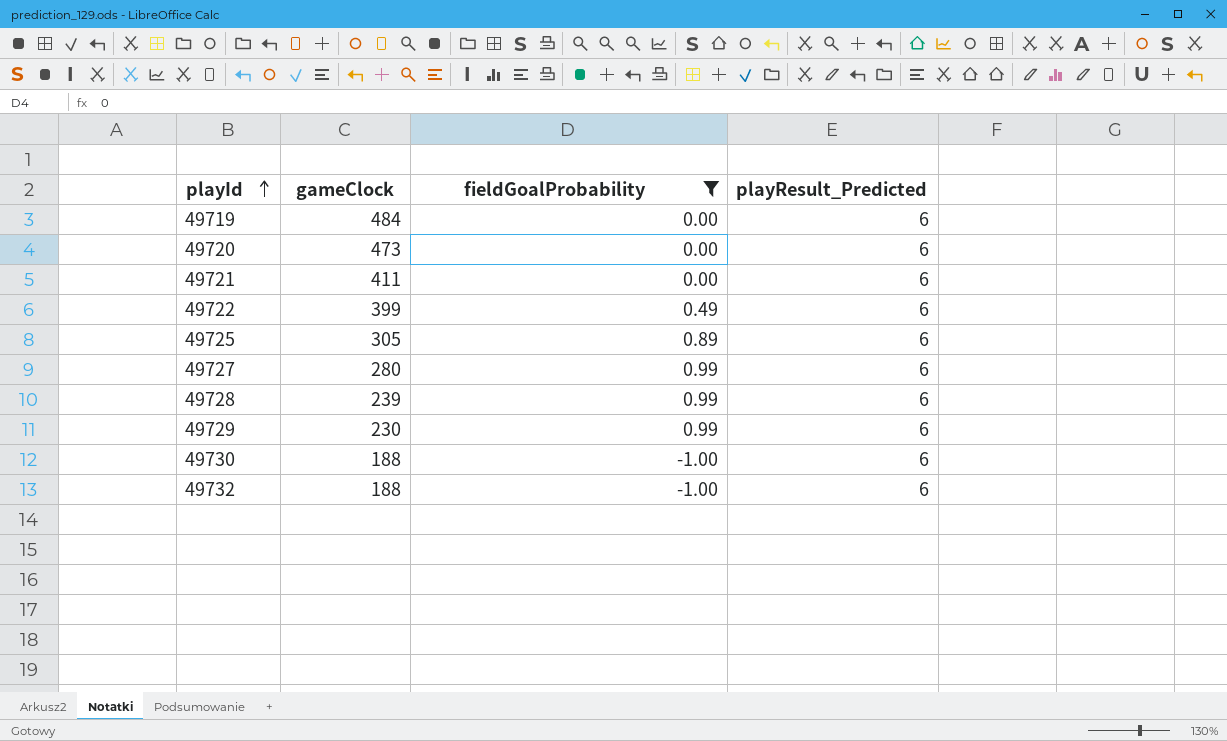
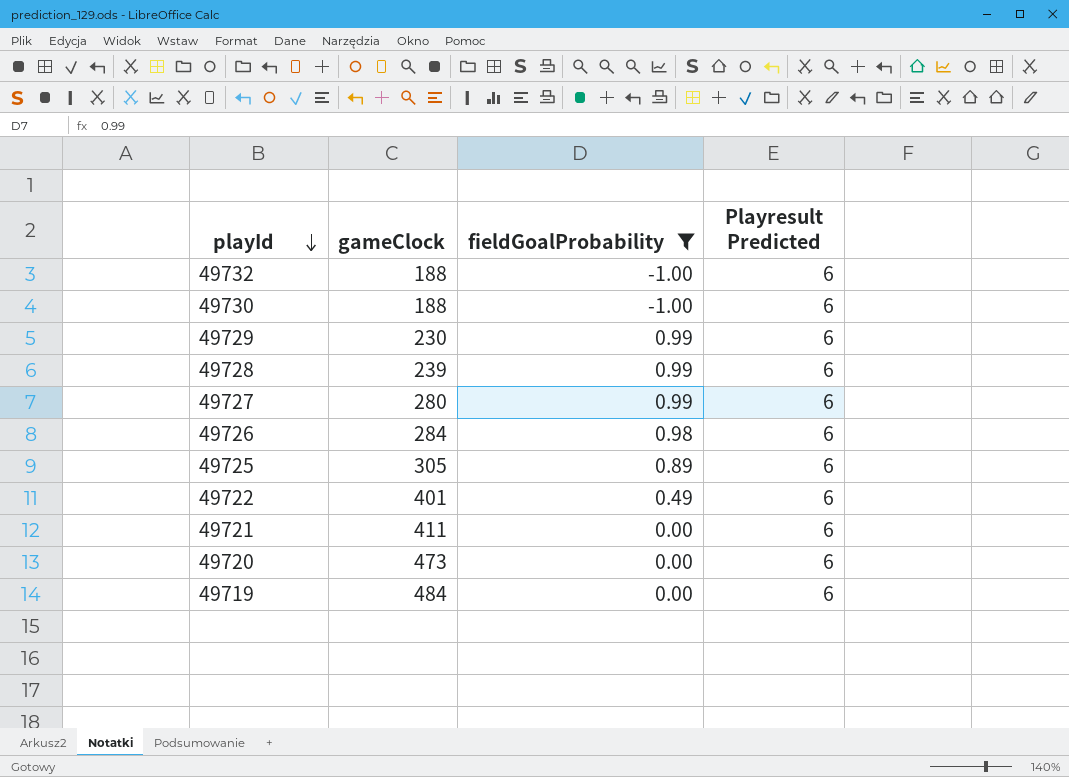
row order: playId ascending -> playId descending
column name: playResult_Predicted -> Playresult Predicted
row 49726: none -> 284 | 0.98 | 6
49722 | gameClock: 399 -> 401

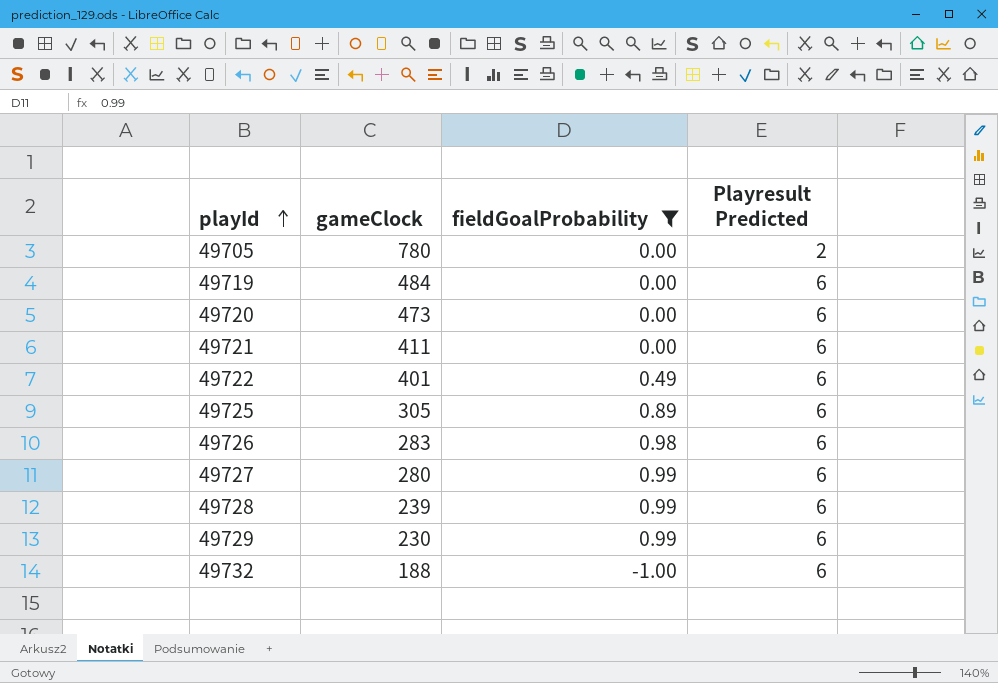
row order: playId descending -> playId ascending
row 49730: 188 | -1.00 | 6 -> none
row 49705: none -> 780 | 0.00 | 2
49726 | gameClock: 284 -> 283

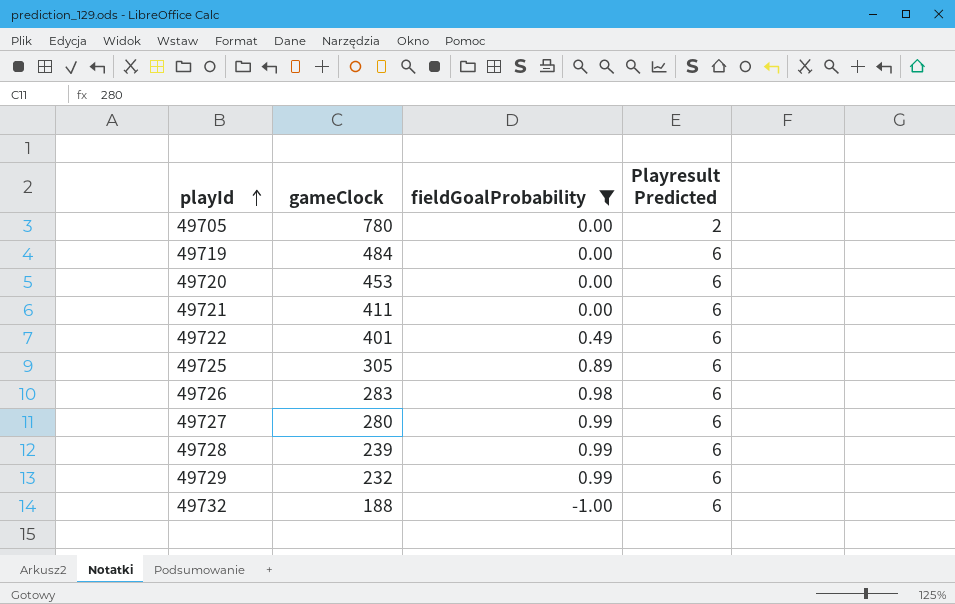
49720 | gameClock: 473 -> 453
49729 | gameClock: 230 -> 232

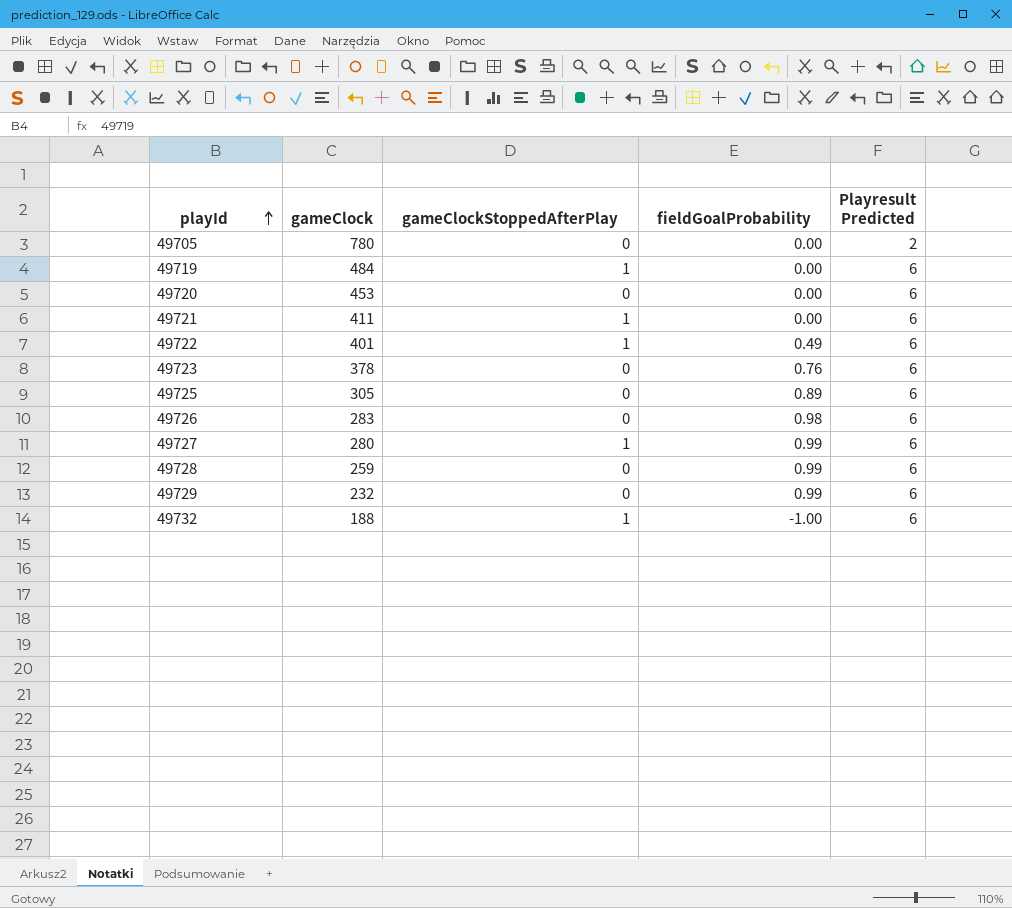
filter: fieldGoalProbability != 0.76 -> none
column gameClockStoppedAfterPlay | position: none -> 3
49728 | gameClock: 239 -> 259

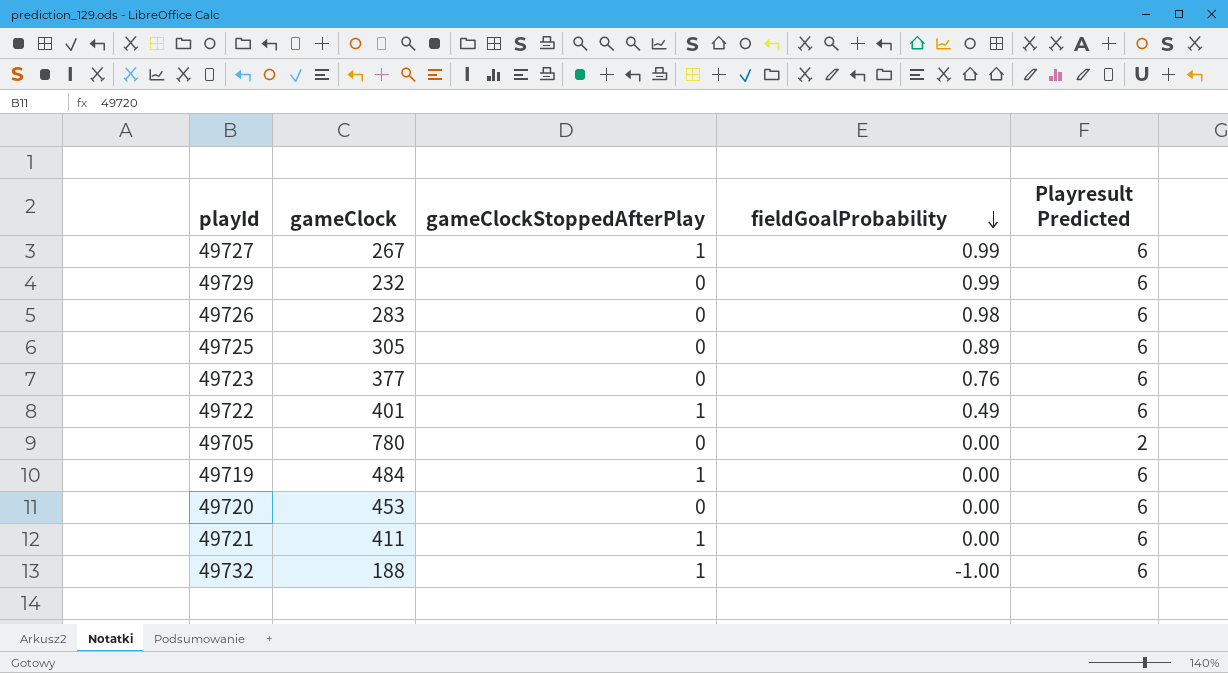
row order: playId ascending -> fieldGoalProbability descending
row 49728: 259 | 0 | 0.99 | 6 -> none
49727 | gameClock: 280 -> 267
49723 | gameClock: 378 -> 377

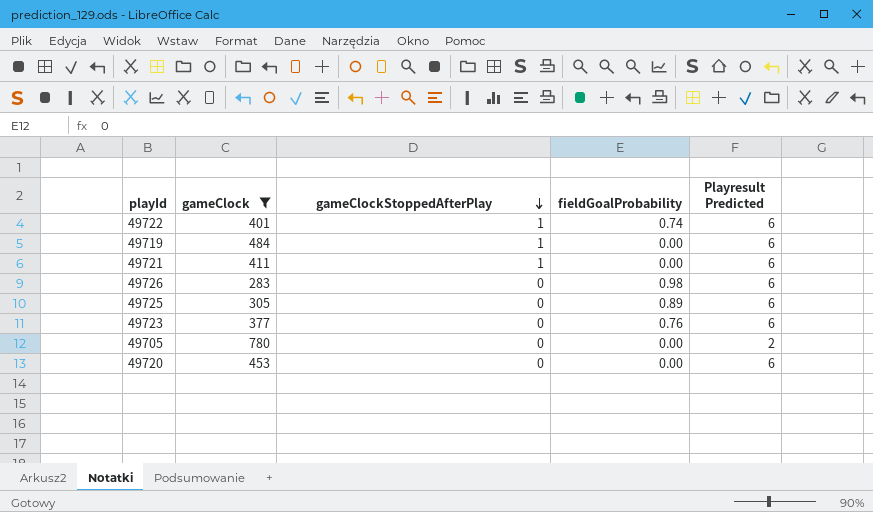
filter: none -> gameClock >= 283
row order: fieldGoalProbability descending -> gameClockStoppedAfterPlay descending
49722 | fieldGoalProbability: 0.49 -> 0.74

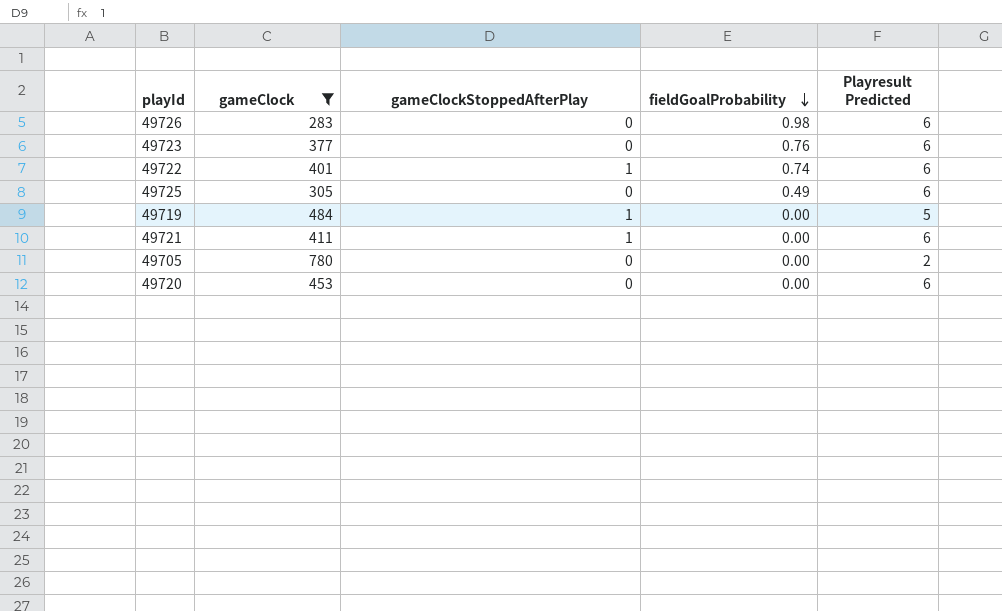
row order: gameClockStoppedAfterPlay descending -> fieldGoalProbability descending
49725 | fieldGoalProbability: 0.89 -> 0.49
49719 | Playresult Predicted: 6 -> 5

